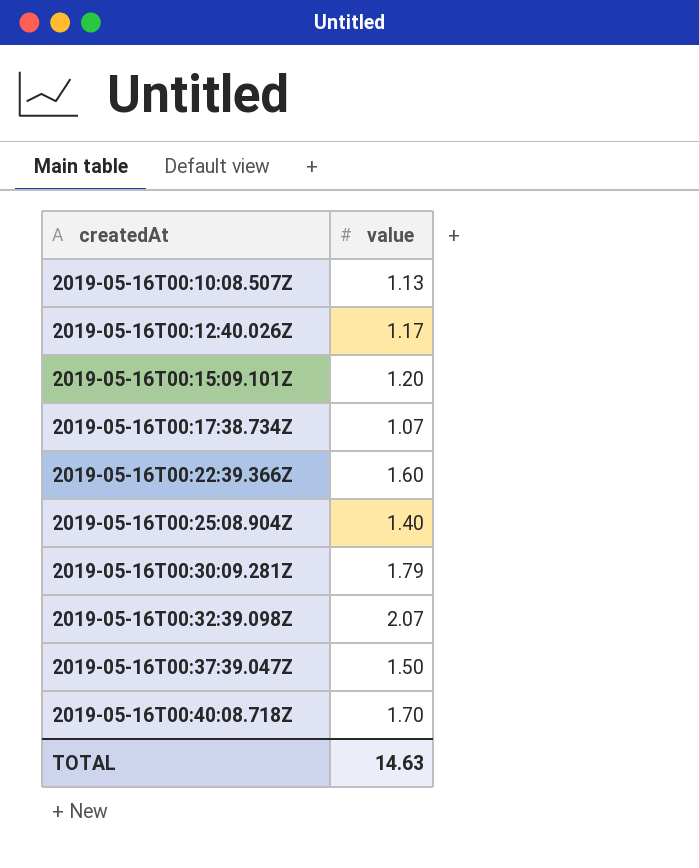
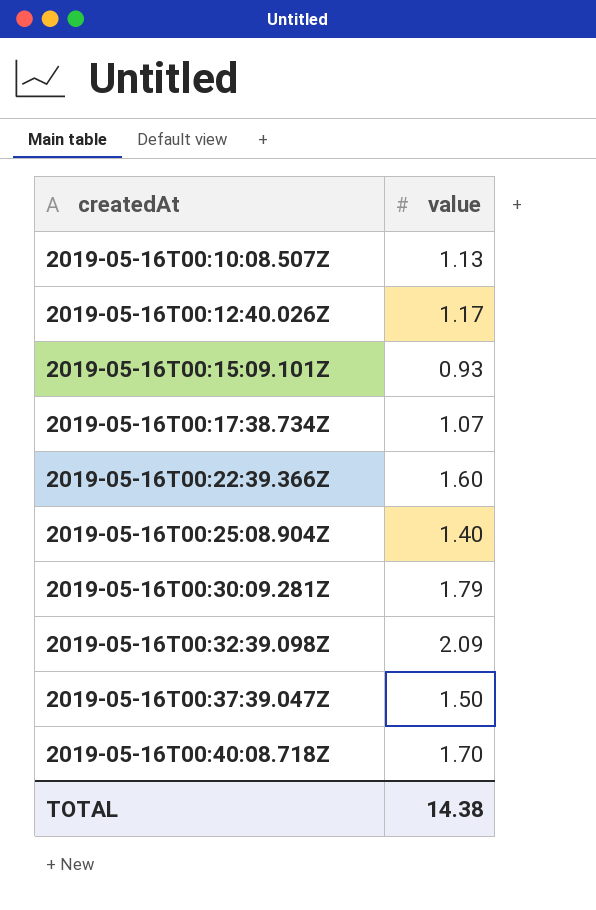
2019-05-16T00:15:09.101Z | value: 1.20 -> 0.93
2019-05-16T00:32:39.098Z | value: 2.07 -> 2.09
TOTAL | value: 14.63 -> 14.38

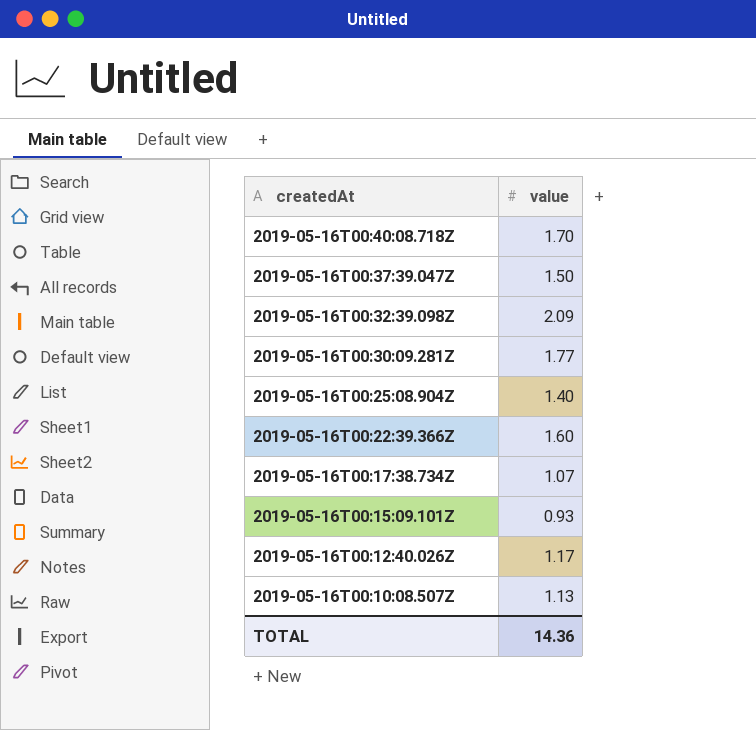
row order: createdAt ascending -> createdAt descending
2019-05-16T00:30:09.281Z | value: 1.79 -> 1.77
TOTAL | value: 14.38 -> 14.36

